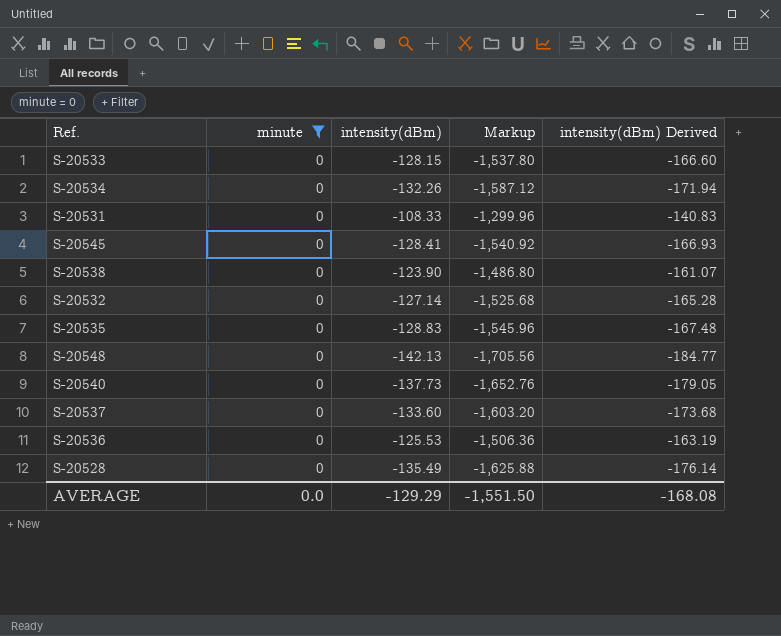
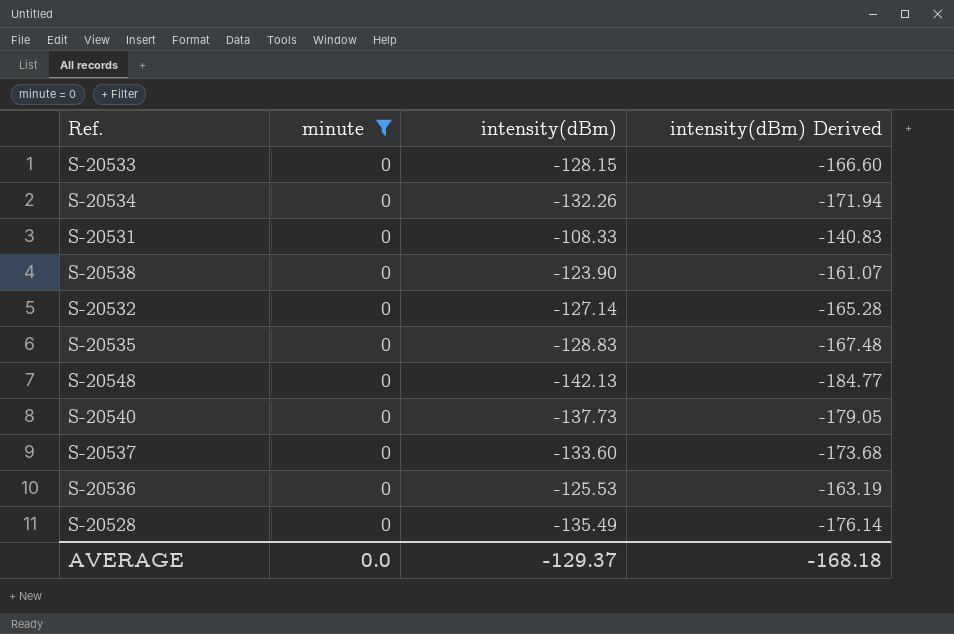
column Markup | formula: [intensity(dBm)] * 12 -> none
row S-20545: 0 | -128.41 | -1,540.92 | -166.93 -> none
AVERAGE | intensity(dBm): -129.29 -> -129.37
AVERAGE | intensity(dBm) Derived: -168.08 -> -168.18

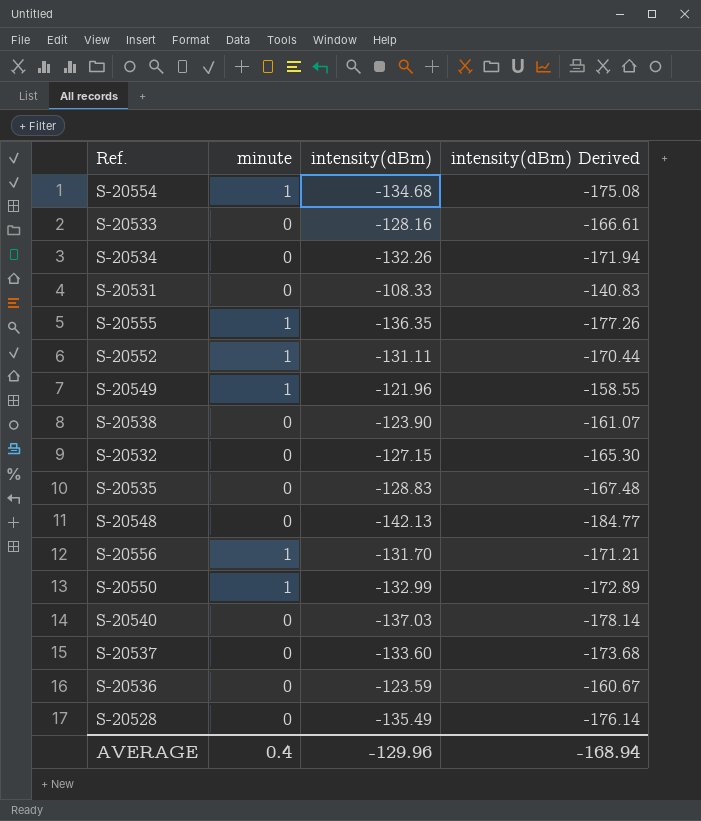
filter: minute = 0 -> none
S-20533 | intensity(dBm): -128.15 -> -128.16
S-20533 | intensity(dBm) Derived: -166.60 -> -166.61
S-20532 | intensity(dBm): -127.14 -> -127.15
S-20532 | intensity(dBm) Derived: -165.28 -> -165.30
S-20540 | intensity(dBm): -137.73 -> -137.03
S-20540 | intensity(dBm) Derived: -179.05 -> -178.14
S-20536 | intensity(dBm): -125.53 -> -123.59
S-20536 | intensity(dBm) Derived: -163.19 -> -160.67
AVERAGE | minute: 0.0 -> 0.4
AVERAGE | intensity(dBm): -129.37 -> -129.96
AVERAGE | intensity(dBm) Derived: -168.18 -> -168.94

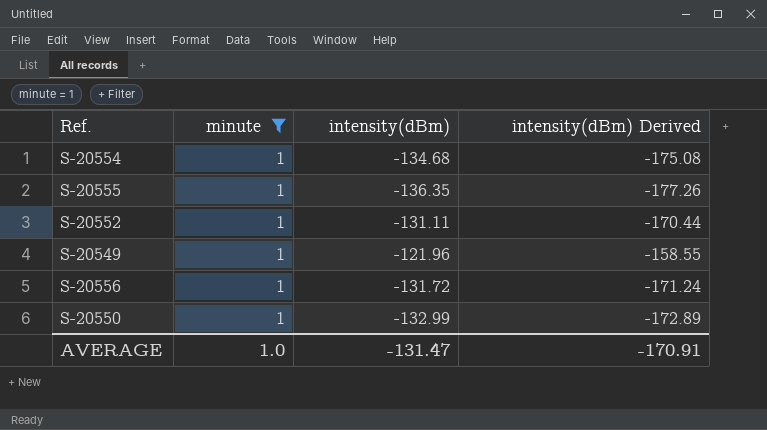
filter: none -> minute = 1
S-20556 | intensity(dBm): -131.70 -> -131.72
S-20556 | intensity(dBm) Derived: -171.21 -> -171.24
AVERAGE | minute: 0.4 -> 1.0
AVERAGE | intensity(dBm): -129.96 -> -131.47
AVERAGE | intensity(dBm) Derived: -168.94 -> -170.91

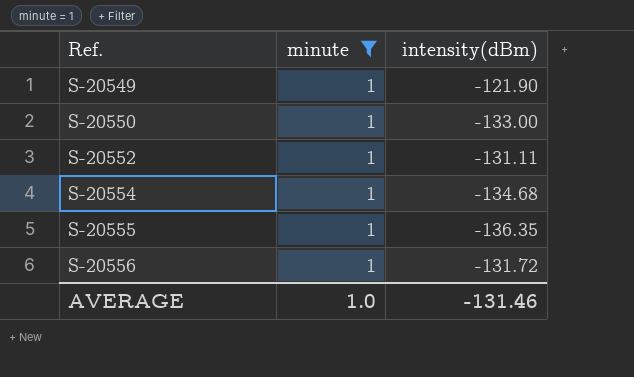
row order: none -> Ref. ascending
column intensity(dBm) Derived | formula: [intensity(dBm)] * 1.3 -> none
S-20549 | intensity(dBm): -121.96 -> -121.90
S-20550 | intensity(dBm): -132.99 -> -133.00
AVERAGE | intensity(dBm): -131.47 -> -131.46

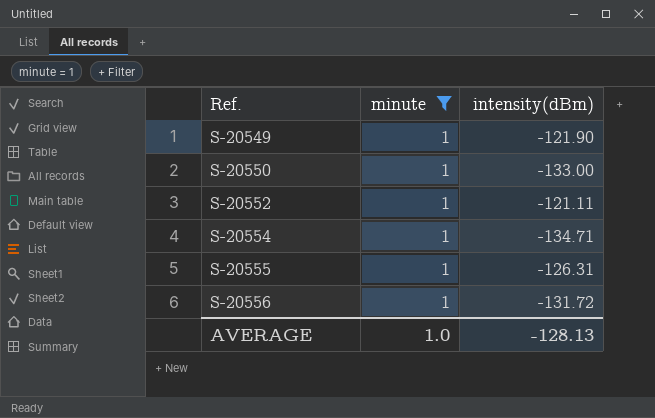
S-20552 | intensity(dBm): -131.11 -> -121.11
S-20554 | intensity(dBm): -134.68 -> -134.71
S-20555 | intensity(dBm): -136.35 -> -126.31
AVERAGE | intensity(dBm): -131.46 -> -128.13

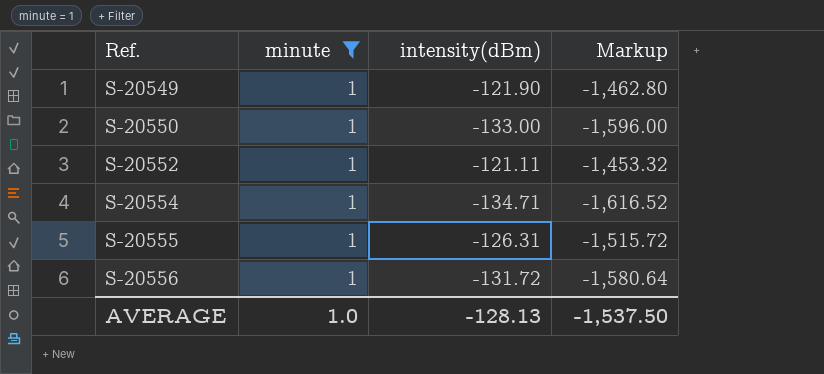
column Markup | formula: none -> [intensity(dBm)] * 12

